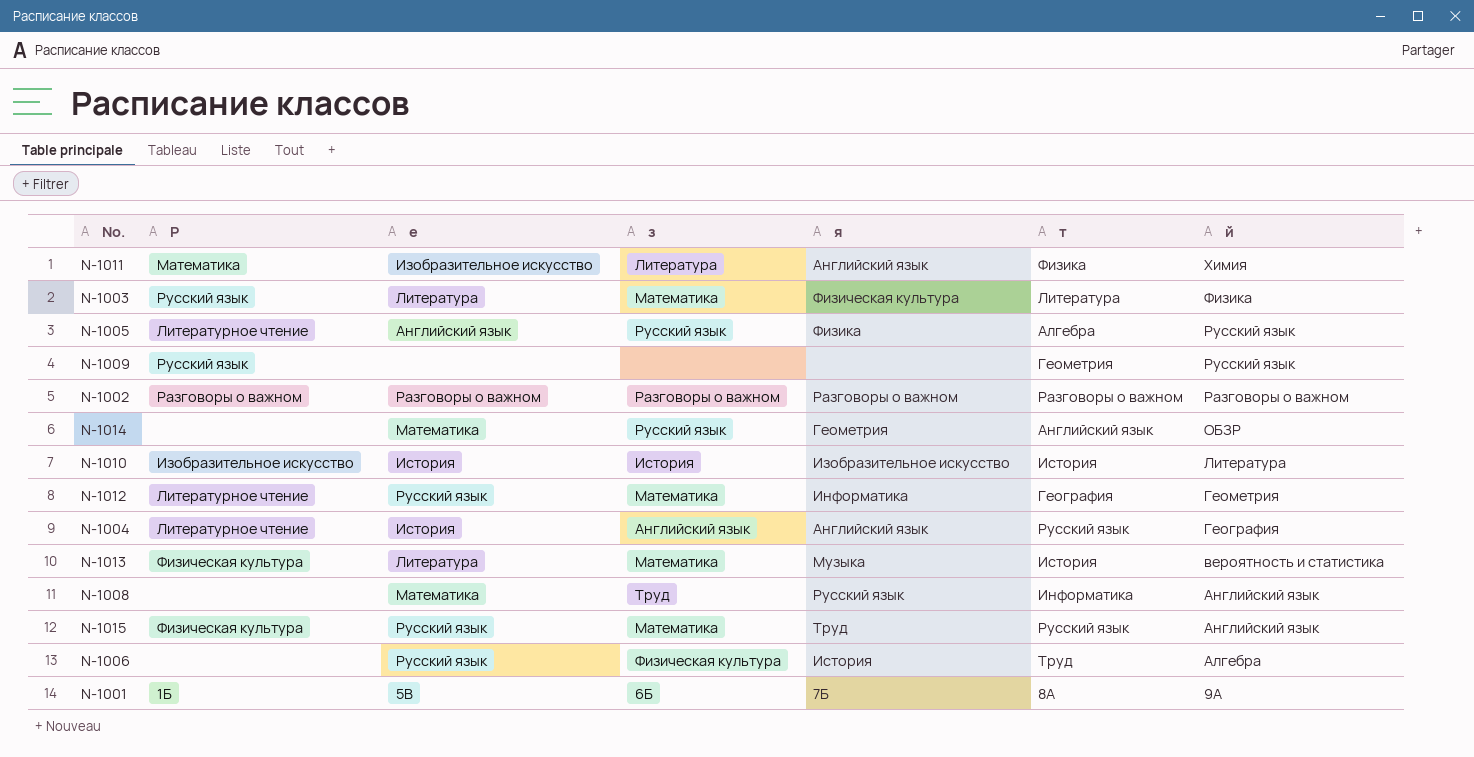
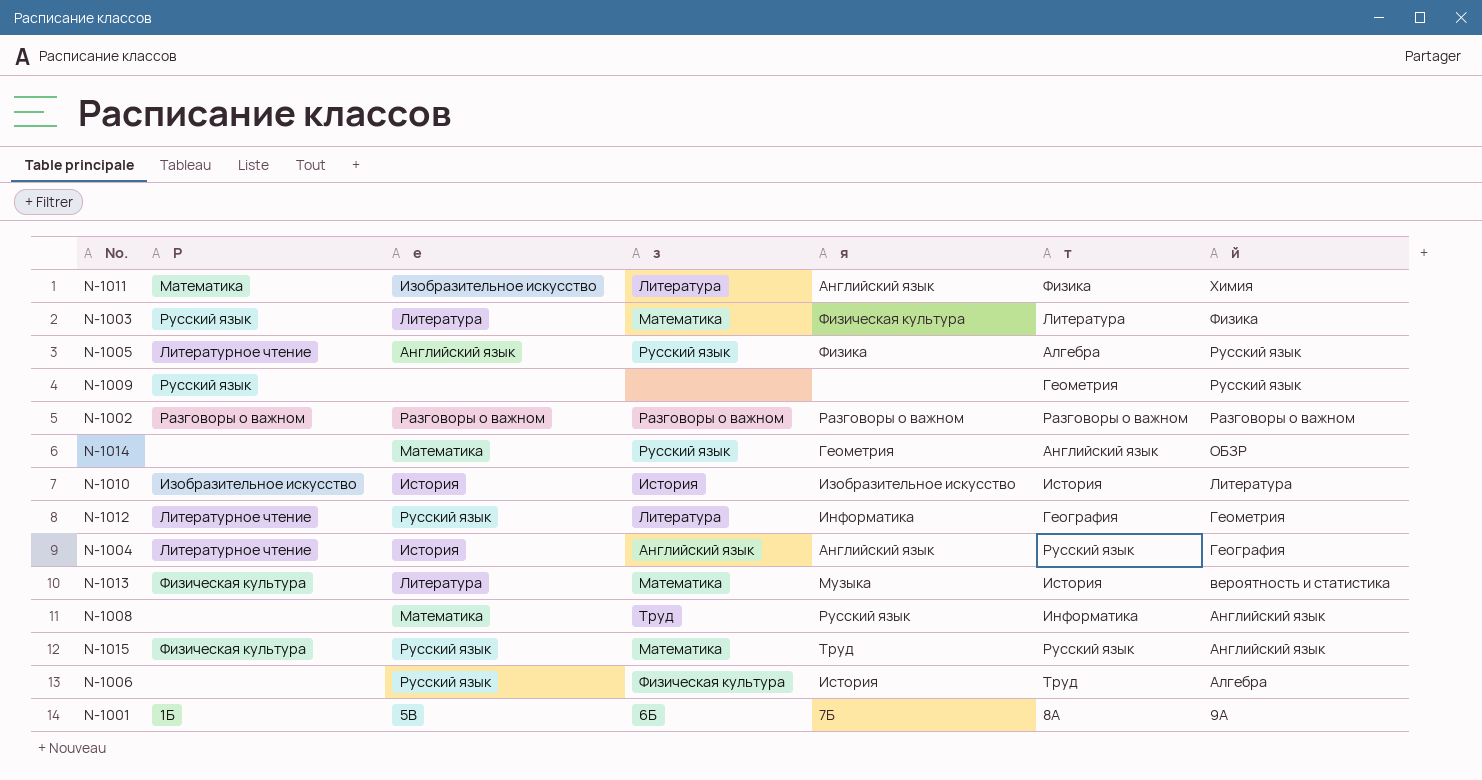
N-1012 | з: Математика -> Литература

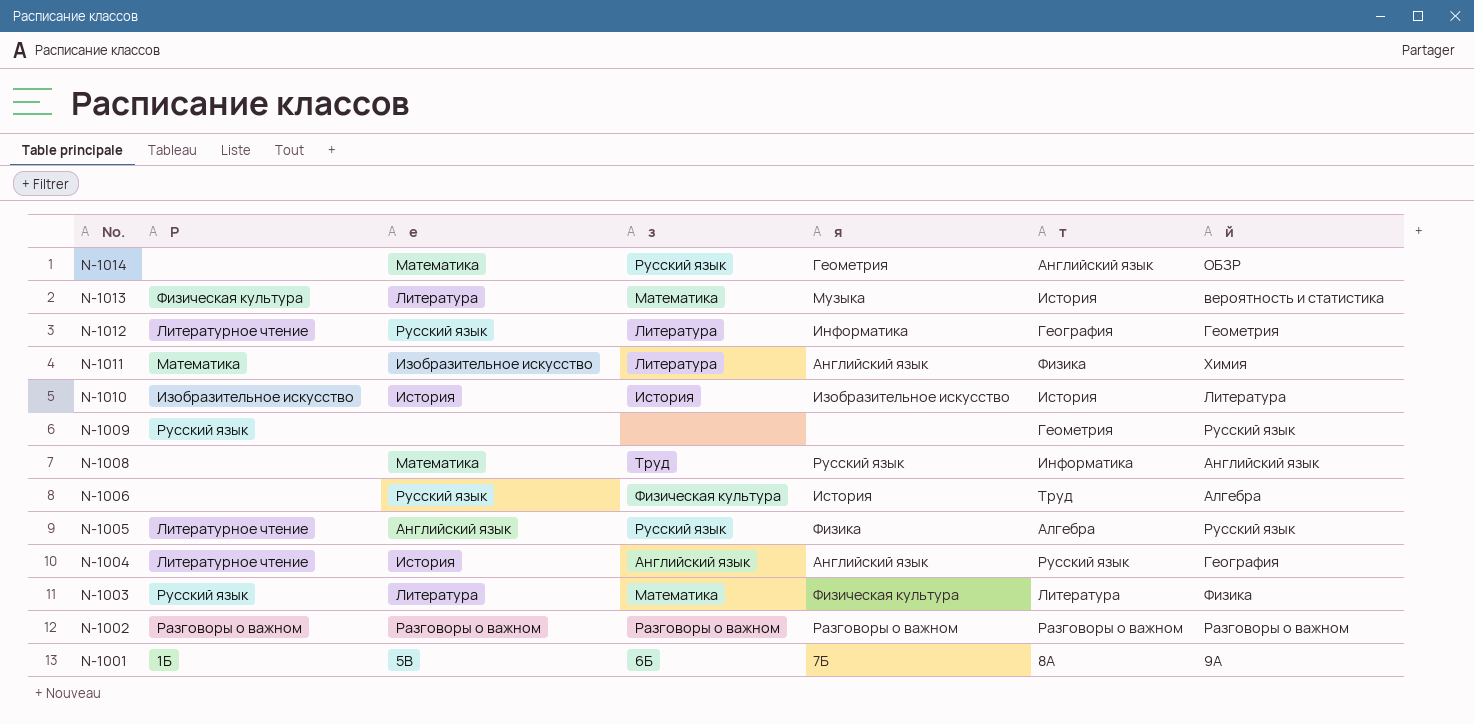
row order: й descending -> No. descending
row N-1015: Физическая культура | Русский язык | Математика | Труд | Русский язык | Английский язык -> none

